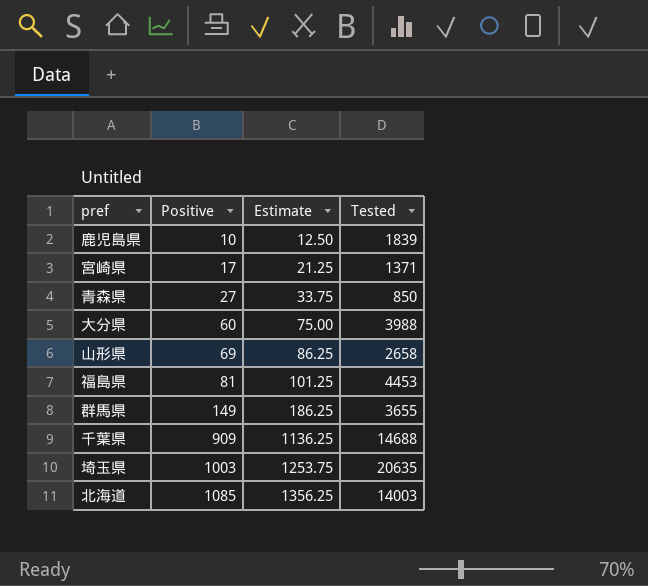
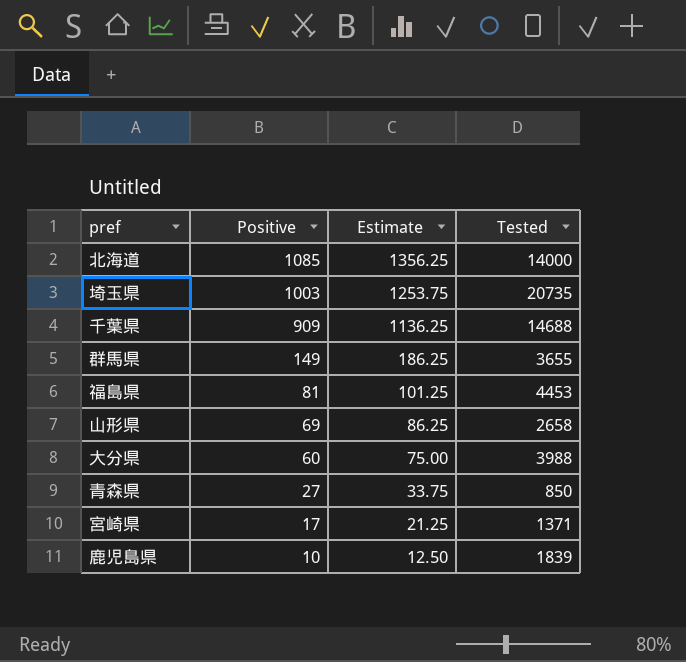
row order: Positive ascending -> Positive descending
北海道 | Tested: 14003 -> 14000
埼玉県 | Tested: 20635 -> 20735

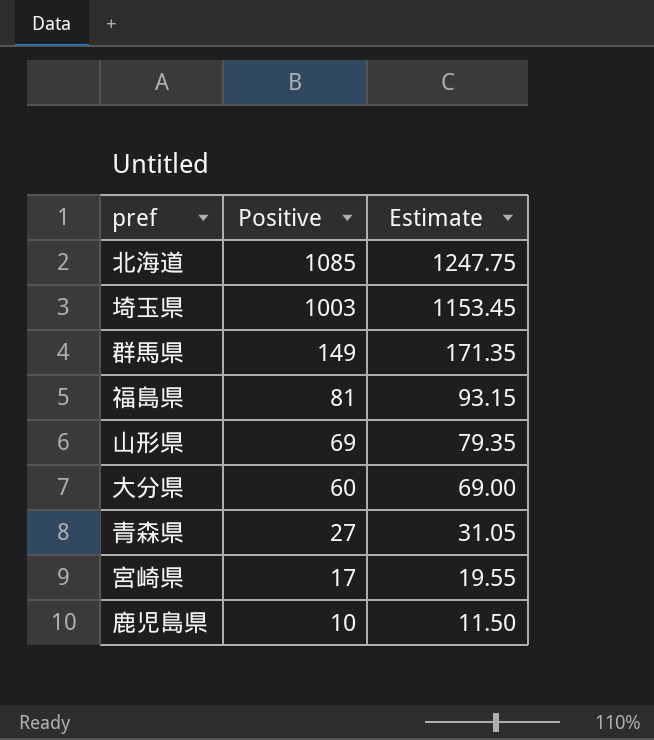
column Tested | position: 4 -> none
column Estimate | formula: [Positive] * 1.25 -> [Positive] * 1.15
row 千葉県: 909 | 1136.25 | 14688 -> none

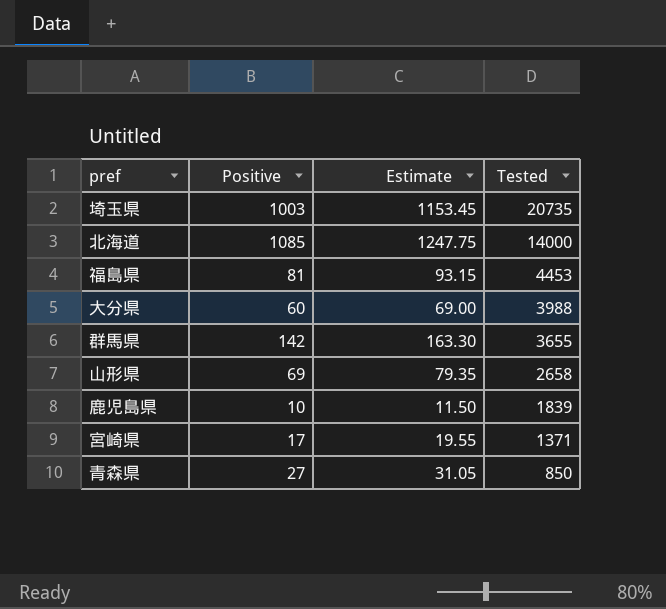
row order: Positive descending -> Tested descending
column Tested | position: none -> 4
群馬県 | Positive: 149 -> 142
群馬県 | Estimate: 171.35 -> 163.30

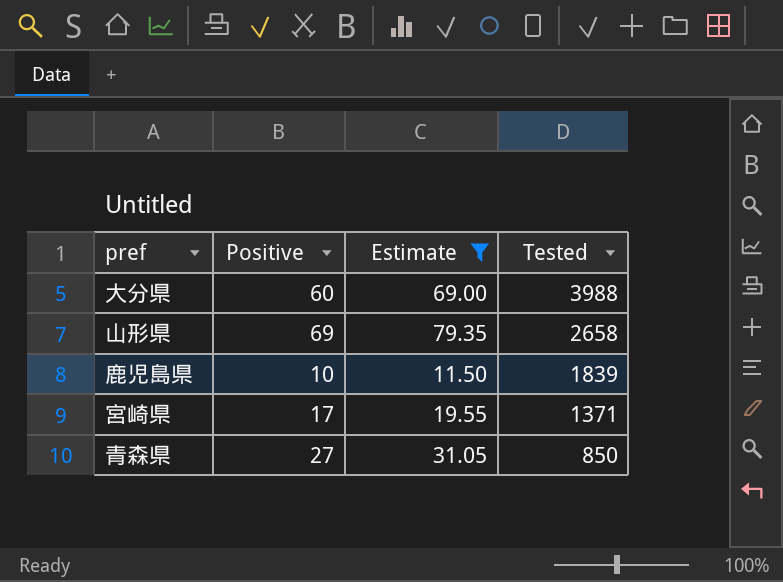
filter: none -> Estimate <= 79.35

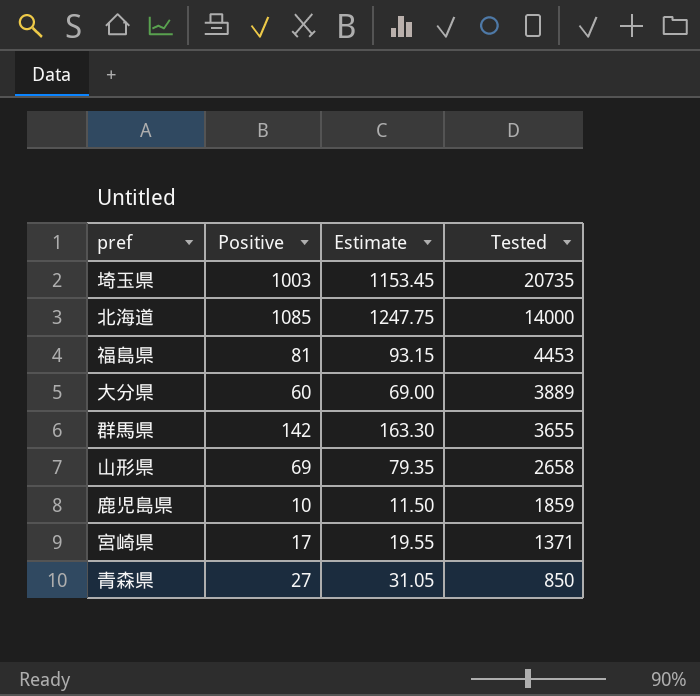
filter: Estimate <= 79.35 -> none
大分県 | Tested: 3988 -> 3889
鹿児島県 | Tested: 1839 -> 1859

